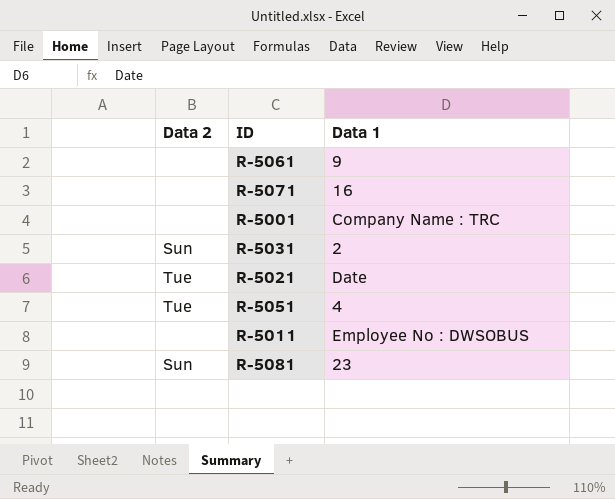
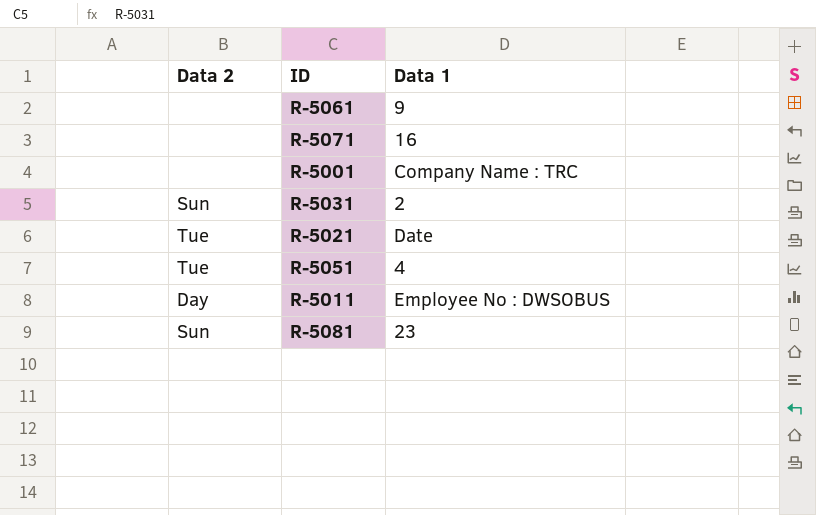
R-5011 | Data 2: none -> Day

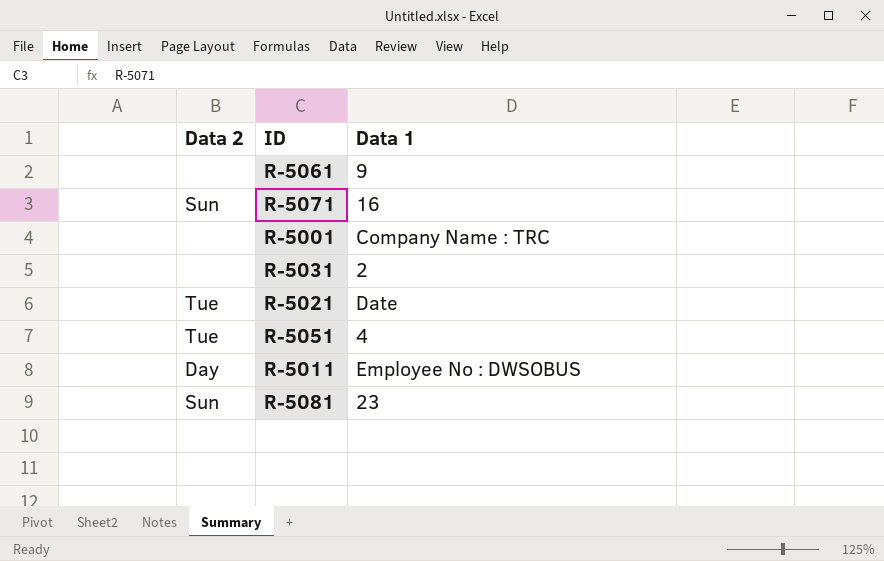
R-5071 | Data 2: none -> Sun
R-5031 | Data 2: Sun -> none

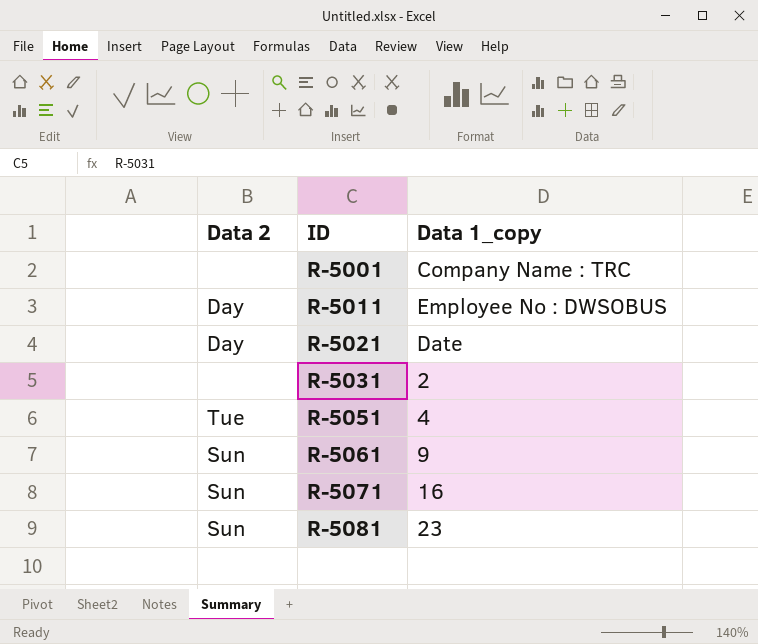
row order: none -> ID ascending
column name: Data 1 -> Data 1_copy
R-5021 | Data 2: Tue -> Day
R-5061 | Data 2: none -> Sun

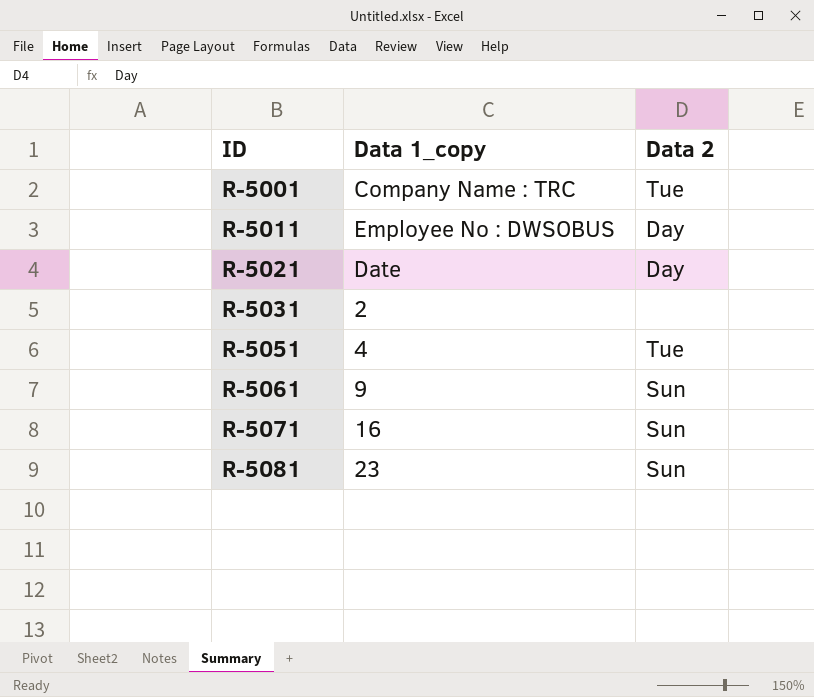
column Data 2 | position: 1 -> 3
R-5001 | Data 2: none -> Tue

